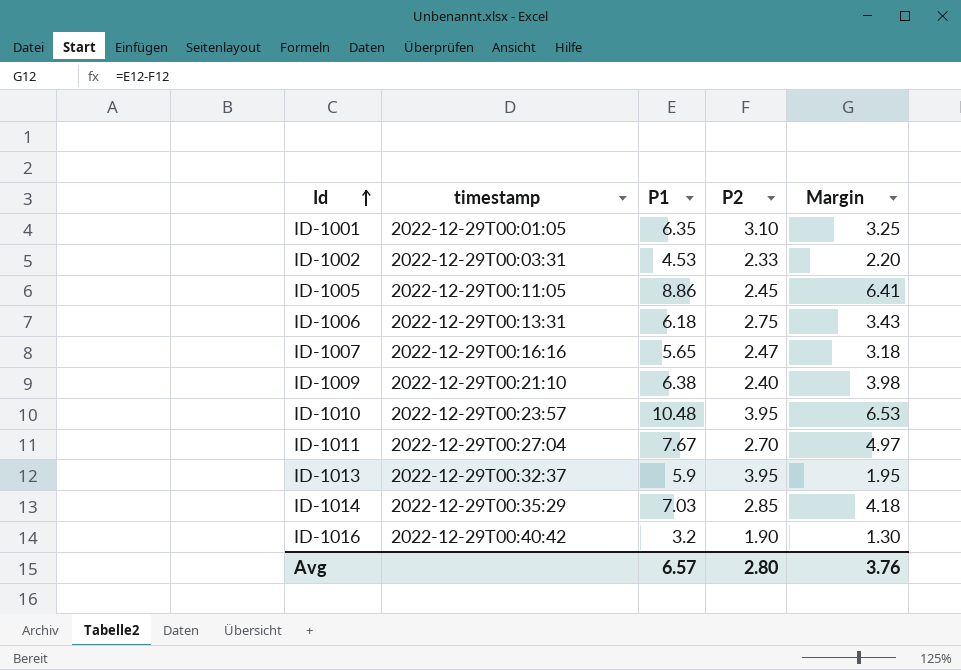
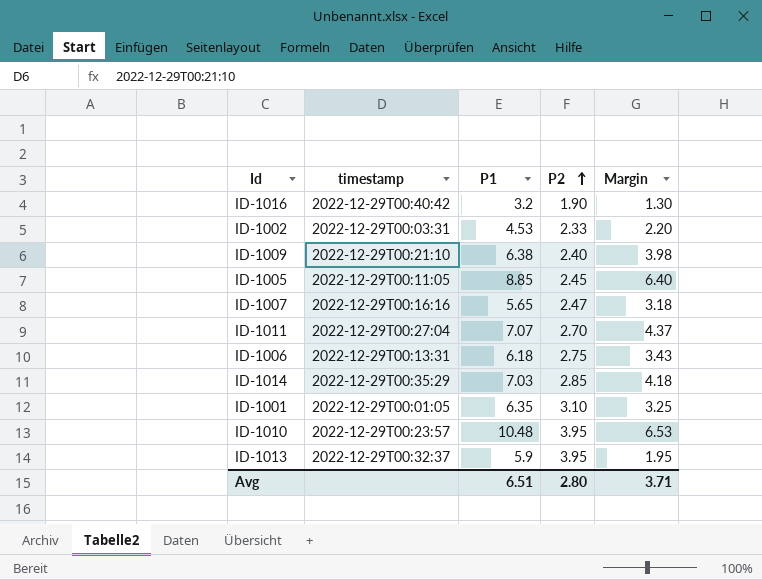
row order: Id ascending -> P2 ascending
ID-1005 | P1: 8.86 -> 8.85
ID-1005 | Margin: 6.41 -> 6.40
ID-1011 | P1: 7.67 -> 7.07
ID-1011 | Margin: 4.97 -> 4.37
Avg | P1: 6.57 -> 6.51
Avg | Margin: 3.76 -> 3.71

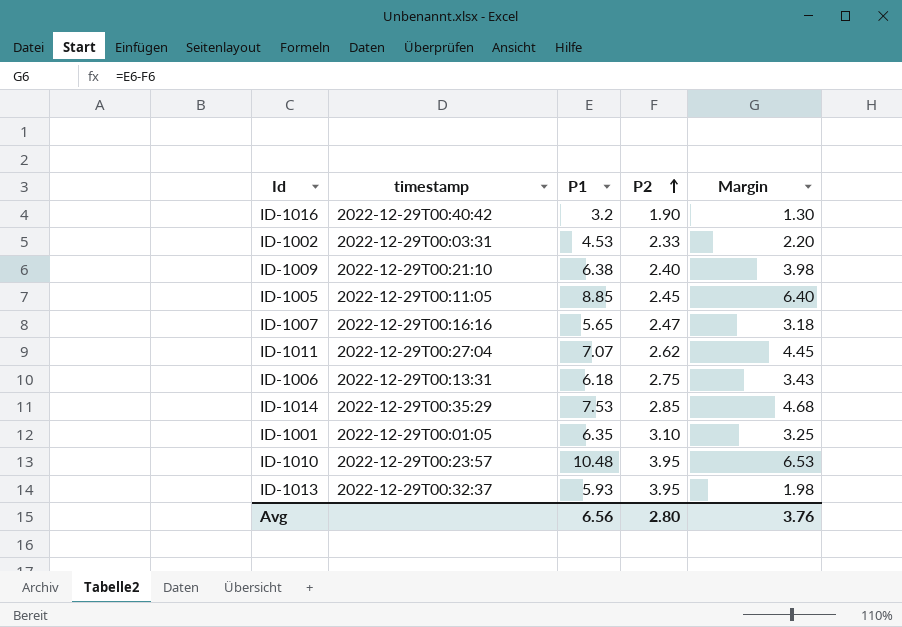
ID-1011 | P2: 2.70 -> 2.62
ID-1011 | Margin: 4.37 -> 4.45
ID-1014 | P1: 7.03 -> 7.53
ID-1014 | Margin: 4.18 -> 4.68
ID-1013 | P1: 5.9 -> 5.93
ID-1013 | Margin: 1.95 -> 1.98
Avg | P1: 6.51 -> 6.56
Avg | Margin: 3.71 -> 3.76

